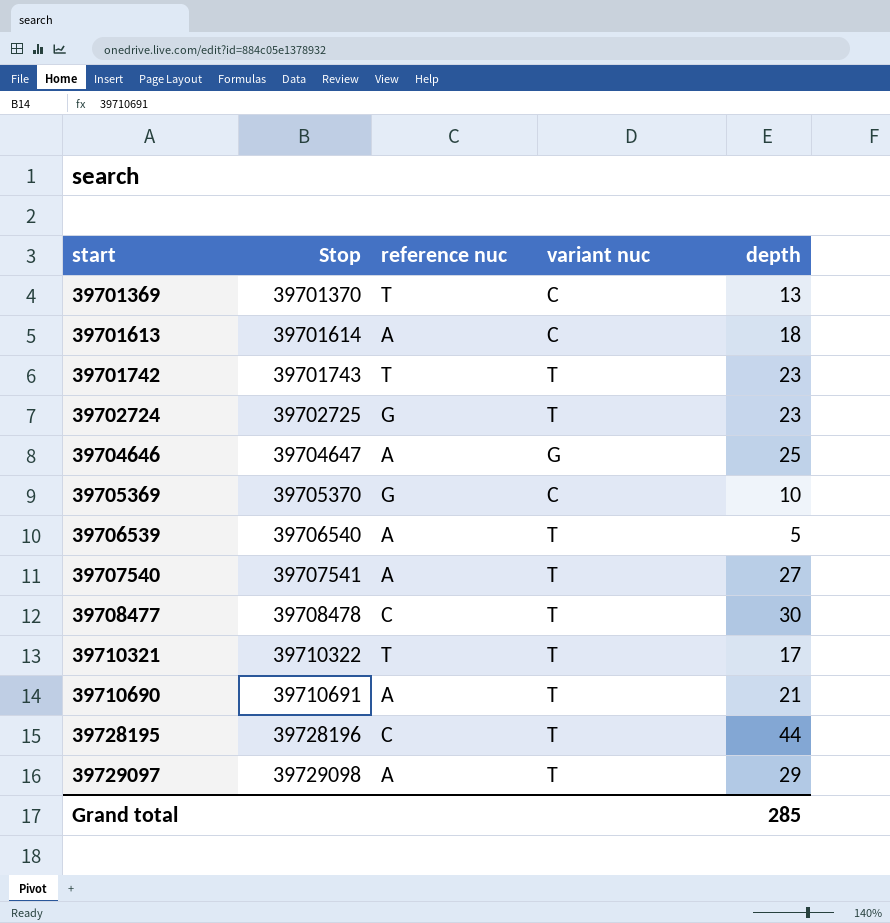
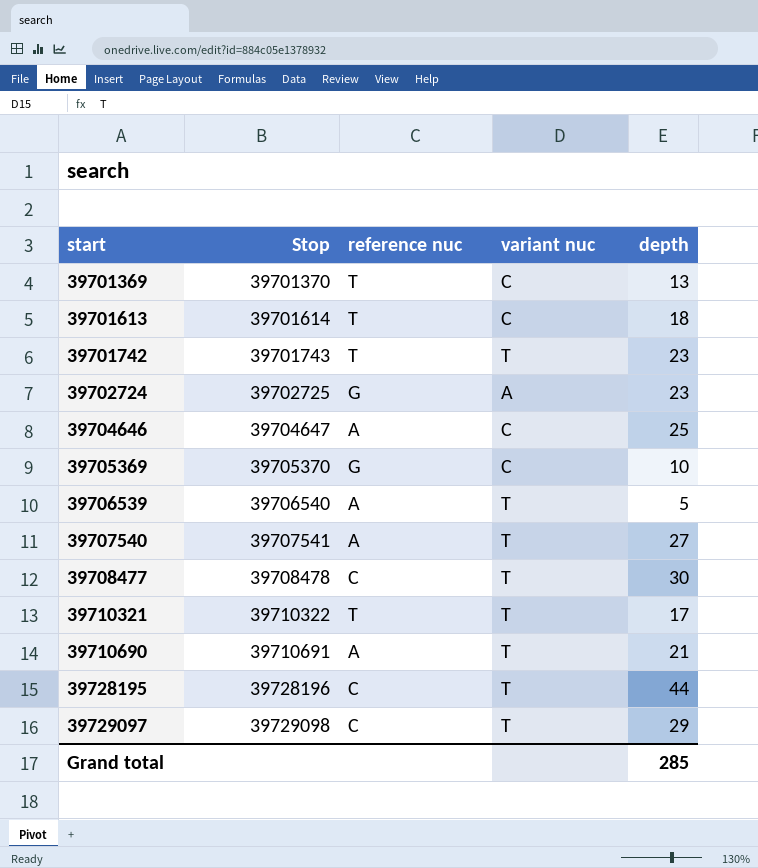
39701613 | reference nuc: A -> T
39702724 | variant nuc: T -> A
39704646 | variant nuc: G -> C
39729097 | reference nuc: A -> C

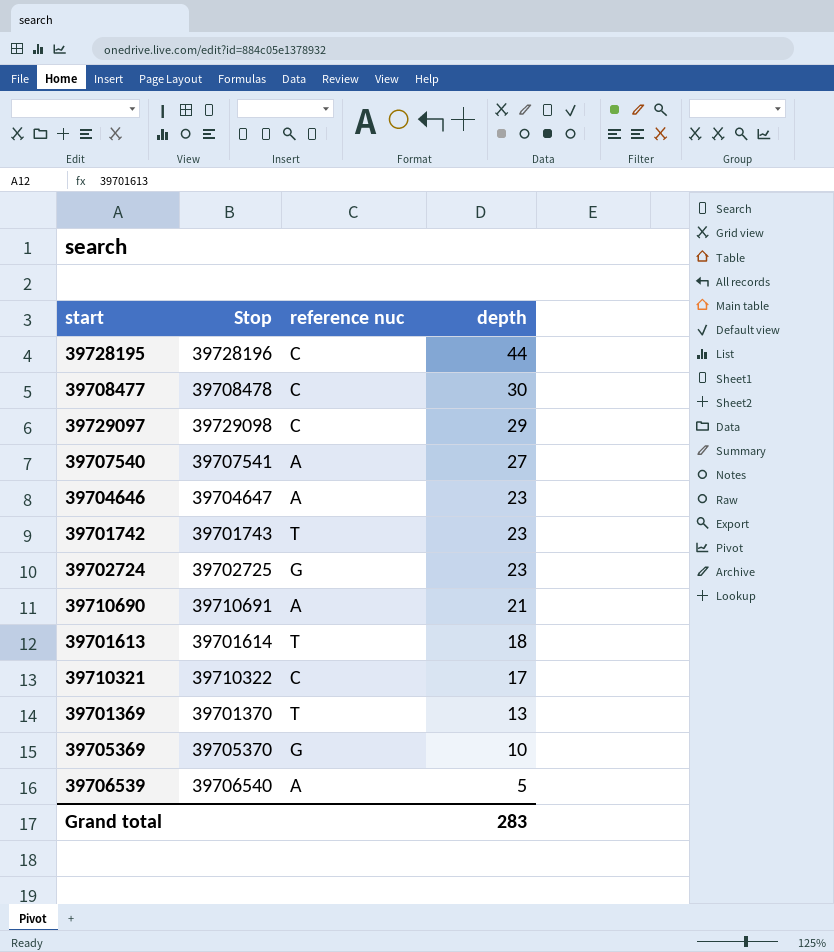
row order: start ascending -> depth descending
column variant nuc | position: 4 -> none
39704646 | depth: 25 -> 23
39710321 | reference nuc: T -> C
Grand total | depth: 285 -> 283

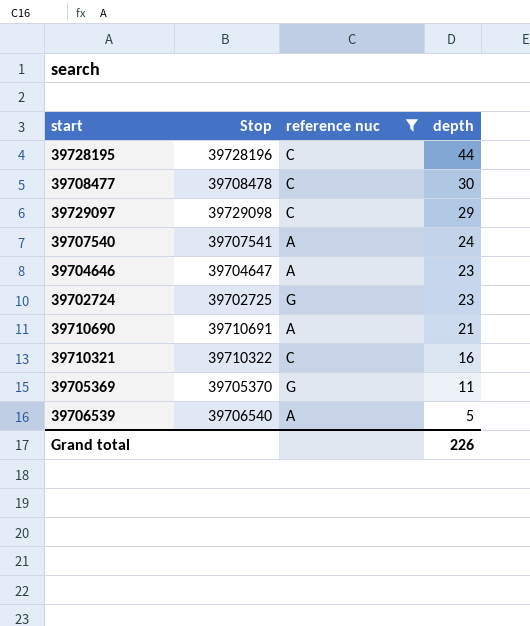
filter: none -> reference nuc != T
39707540 | depth: 27 -> 24
39710321 | depth: 17 -> 16
39705369 | depth: 10 -> 11
Grand total | depth: 283 -> 226

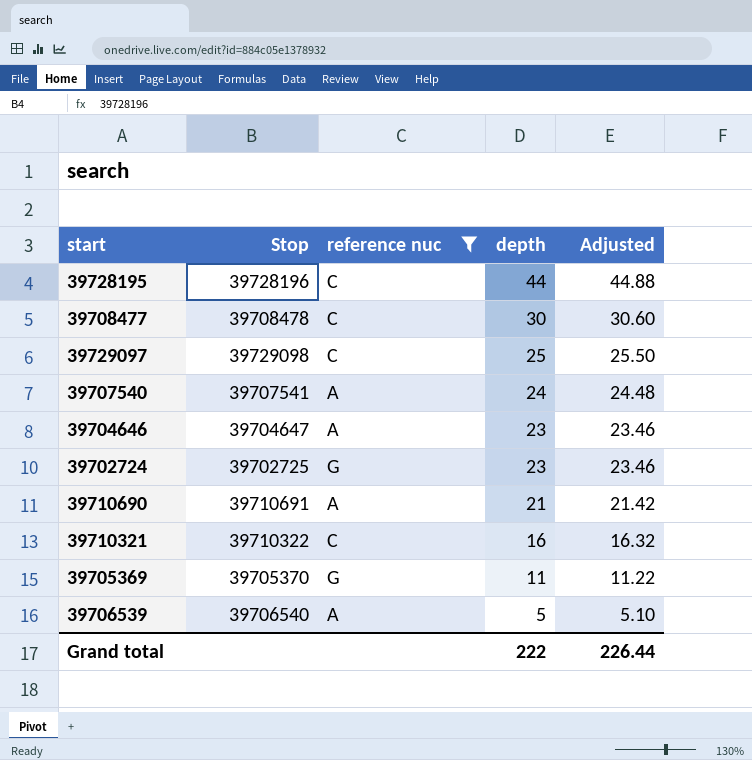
column Adjusted | formula: none -> [depth] * 1.02
39729097 | depth: 29 -> 25
Grand total | depth: 226 -> 222

